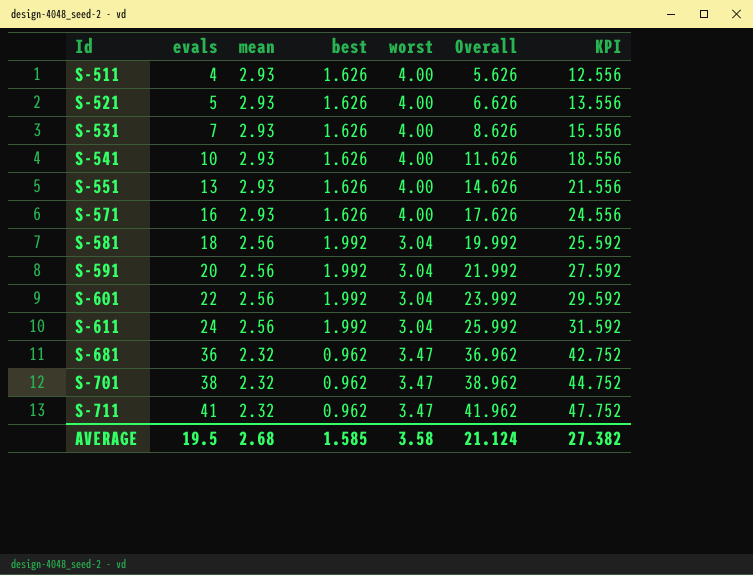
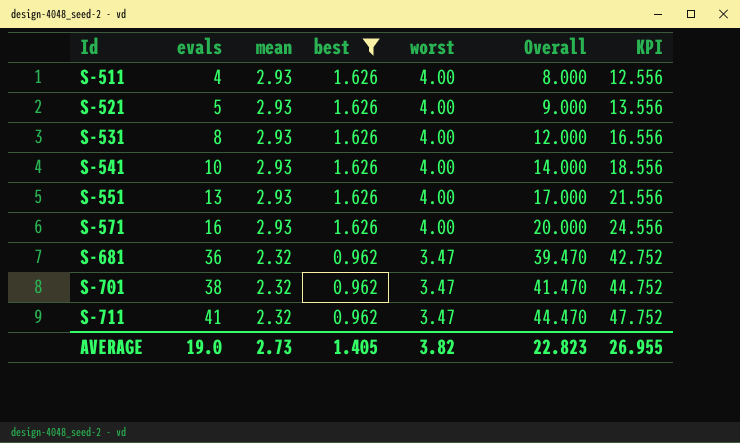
filter: none -> best != 1.992
column Overall | formula: [evals] + [best] -> [evals] + [worst]
S-531 | evals: 7 -> 8
S-531 | KPI: 15.556 -> 16.556
AVERAGE | evals: 19.5 -> 19.0
AVERAGE | mean: 2.68 -> 2.73
AVERAGE | best: 1.585 -> 1.405
AVERAGE | worst: 3.58 -> 3.82
AVERAGE | Overall: 21.124 -> 22.823
AVERAGE | KPI: 27.382 -> 26.955

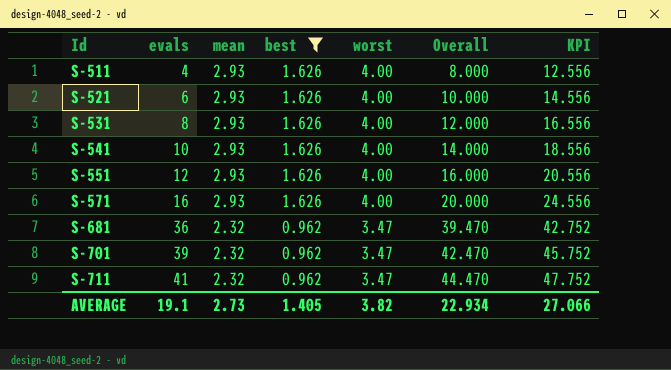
S-521 | evals: 5 -> 6
S-521 | Overall: 9.000 -> 10.000
S-521 | KPI: 13.556 -> 14.556
S-551 | evals: 13 -> 12
S-551 | Overall: 17.000 -> 16.000
S-551 | KPI: 21.556 -> 20.556
S-701 | evals: 38 -> 39
S-701 | Overall: 41.470 -> 42.470
S-701 | KPI: 44.752 -> 45.752
AVERAGE | evals: 19.0 -> 19.1
AVERAGE | Overall: 22.823 -> 22.934
AVERAGE | KPI: 26.955 -> 27.066

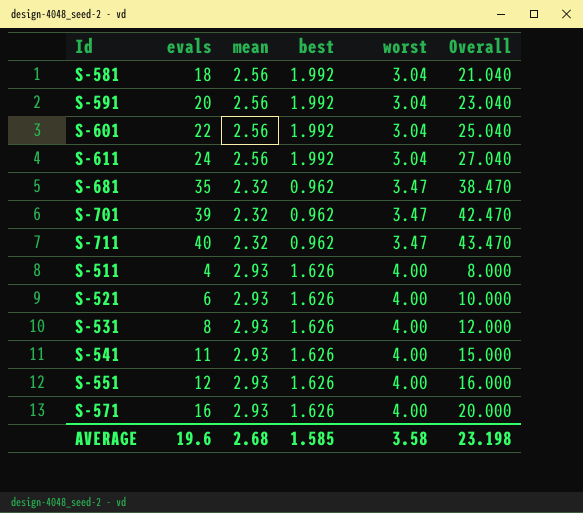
filter: best != 1.992 -> none
row order: Id ascending -> worst ascending
column KPI | formula: [evals] + [mean] + [best] + [worst] -> none
S-681 | evals: 36 -> 35
S-681 | Overall: 39.470 -> 38.470
S-711 | evals: 41 -> 40
S-711 | Overall: 44.470 -> 43.470
S-541 | evals: 10 -> 11
S-541 | Overall: 14.000 -> 15.000
AVERAGE | evals: 19.1 -> 19.6
AVERAGE | mean: 2.73 -> 2.68
AVERAGE | best: 1.405 -> 1.585
AVERAGE | worst: 3.82 -> 3.58
AVERAGE | Overall: 22.934 -> 23.198

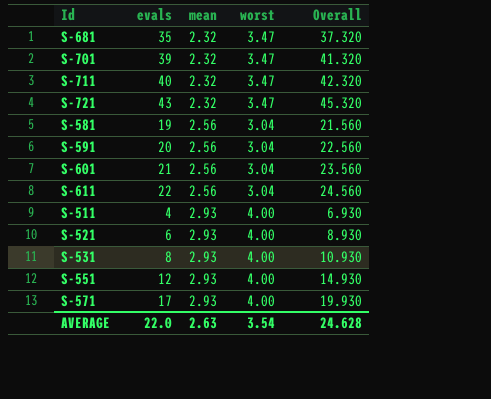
row order: worst ascending -> mean ascending
column best | position: 4 -> none
column Overall | formula: [evals] + [worst] -> [evals] + [mean]
row S-541: 11 | 2.93 | 1.626 | 4.00 | 15.000 -> none
row S-721: none -> 43 | 2.32 | 3.47 | 45.320
S-581 | evals: 18 -> 19
S-601 | evals: 22 -> 21
S-611 | evals: 24 -> 22
S-571 | evals: 16 -> 17
AVERAGE | evals: 19.6 -> 22.0
AVERAGE | mean: 2.68 -> 2.63
AVERAGE | worst: 3.58 -> 3.54
AVERAGE | Overall: 23.198 -> 24.628

